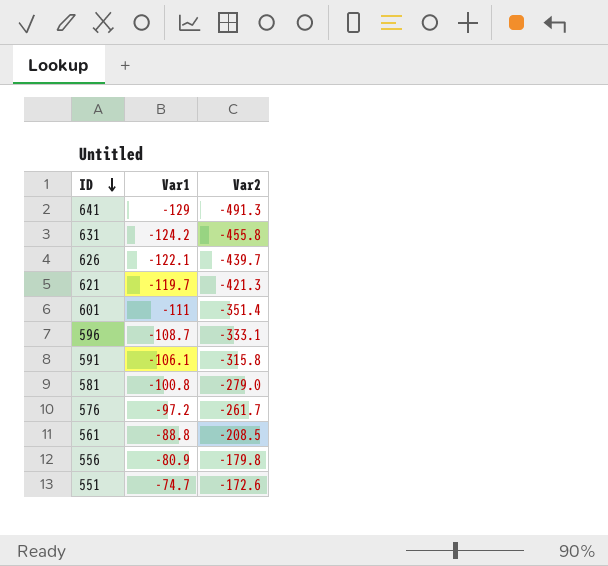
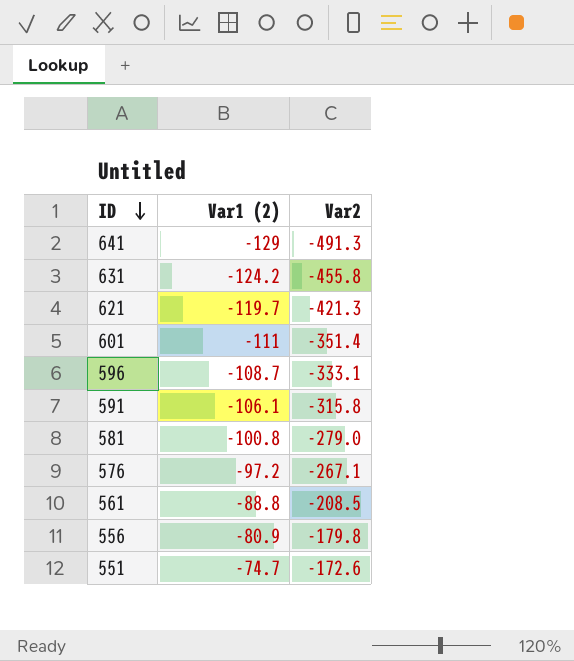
column name: Var1 -> Var1 (2)
row 626: -122.1 | -439.7 -> none
576 | Var2: -261.7 -> -267.1

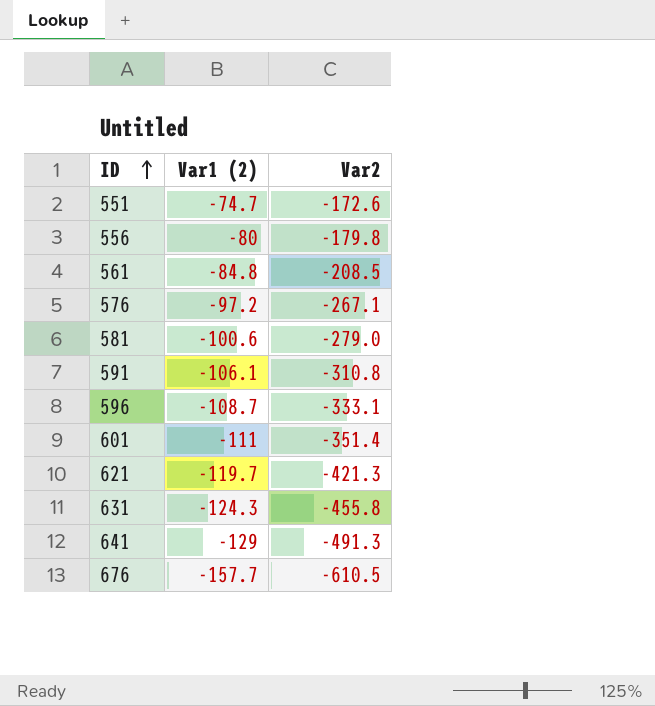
row order: ID descending -> ID ascending
556 | Var1 (2): -80.9 -> -80
561 | Var1 (2): -88.8 -> -84.8
581 | Var1 (2): -100.8 -> -100.6
591 | Var2: -315.8 -> -310.8
631 | Var1 (2): -124.2 -> -124.3
row 676: none -> -157.7 | -610.5

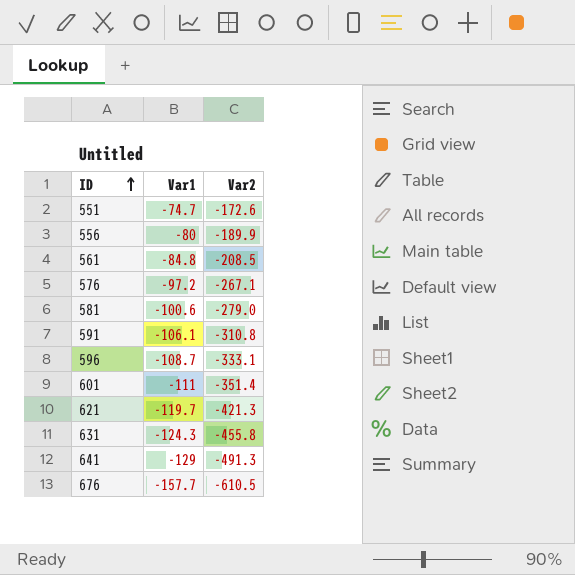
column name: Var1 (2) -> Var1
556 | Var2: -179.8 -> -189.9

